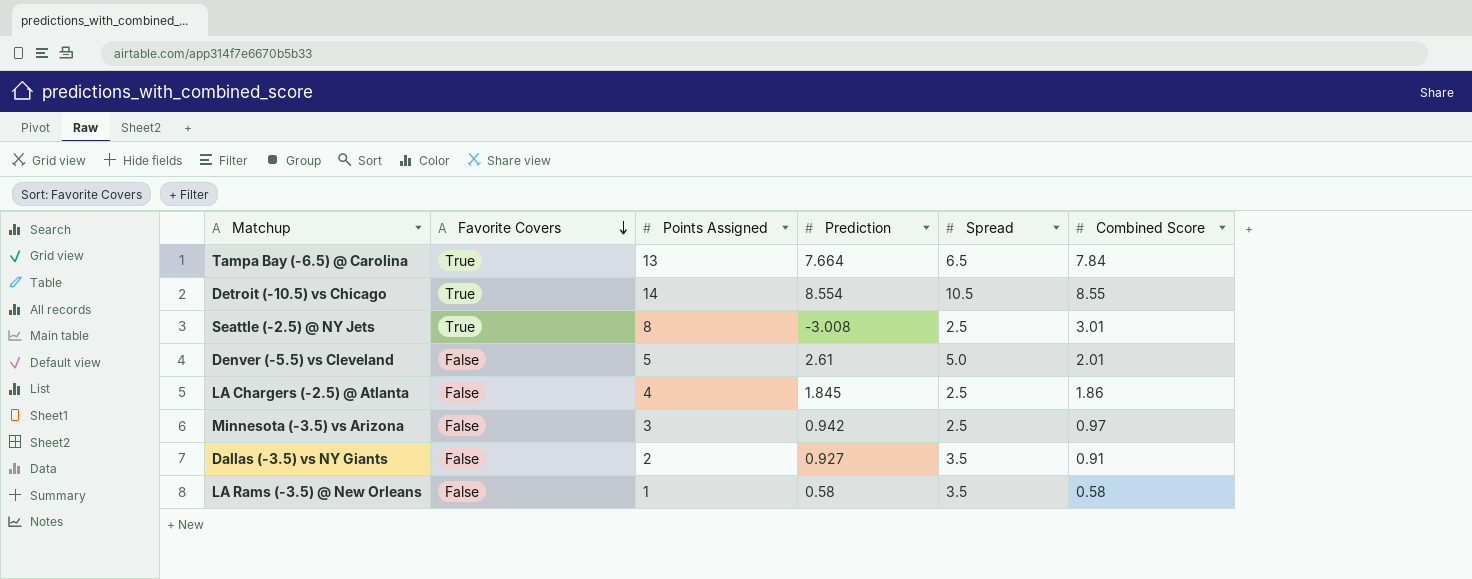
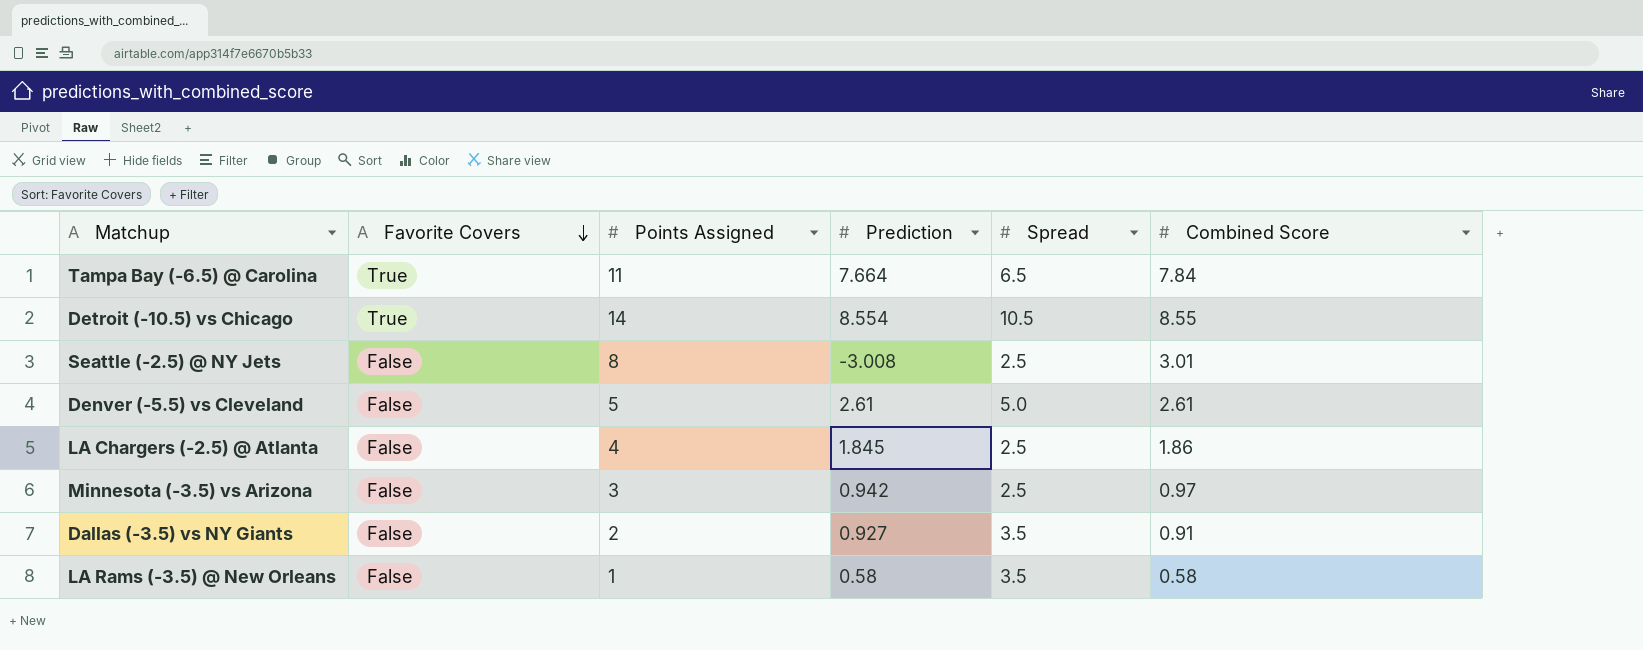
Tampa Bay (-6.5) @ Carolina | Points Assigned: 13 -> 11
Seattle (-2.5) @ NY Jets | Favorite Covers: True -> False
Denver (-5.5) vs Cleveland | Combined Score: 2.01 -> 2.61

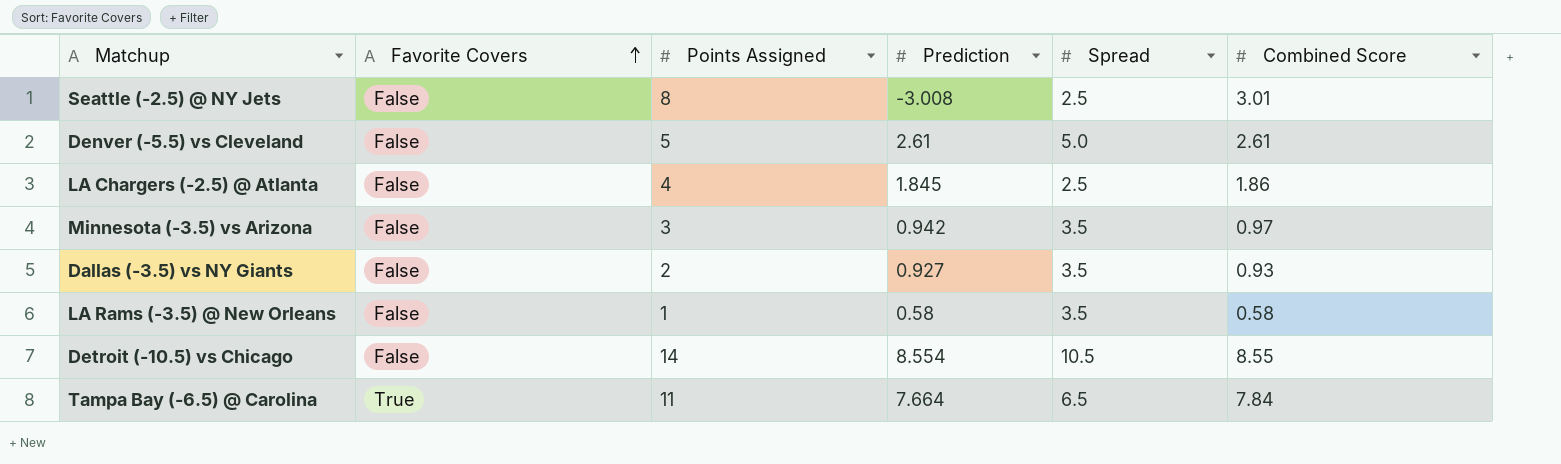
row order: Favorite Covers descending -> Favorite Covers ascending
Minnesota (-3.5) vs Arizona | Spread: 2.5 -> 3.5
Dallas (-3.5) vs NY Giants | Combined Score: 0.91 -> 0.93
Detroit (-10.5) vs Chicago | Favorite Covers: True -> False

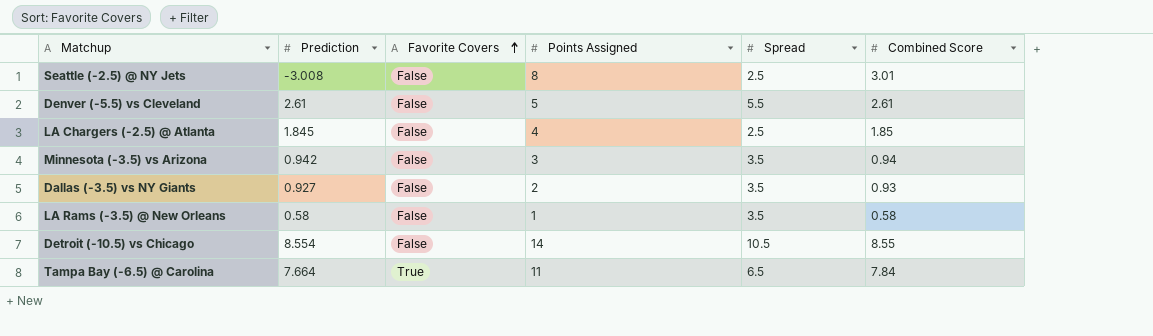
column Prediction | position: 4 -> 2
Denver (-5.5) vs Cleveland | Spread: 5.0 -> 5.5
LA Chargers (-2.5) @ Atlanta | Combined Score: 1.86 -> 1.85
Minnesota (-3.5) vs Arizona | Combined Score: 0.97 -> 0.94

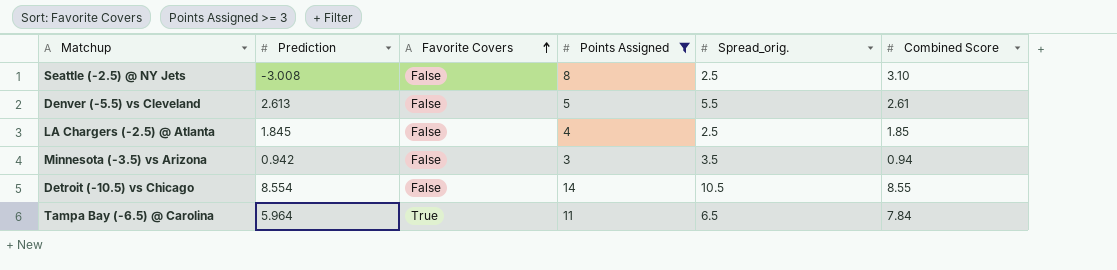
filter: none -> Points Assigned >= 3
column name: Spread -> Spread_orig.
Seattle (-2.5) @ NY Jets | Combined Score: 3.01 -> 3.10
Denver (-5.5) vs Cleveland | Prediction: 2.61 -> 2.613
Tampa Bay (-6.5) @ Carolina | Prediction: 7.664 -> 5.964

